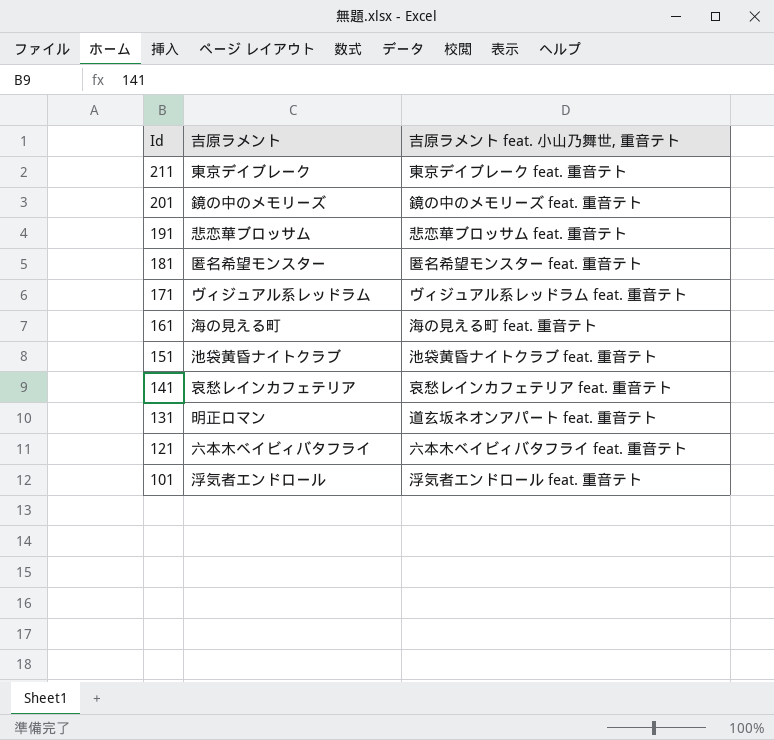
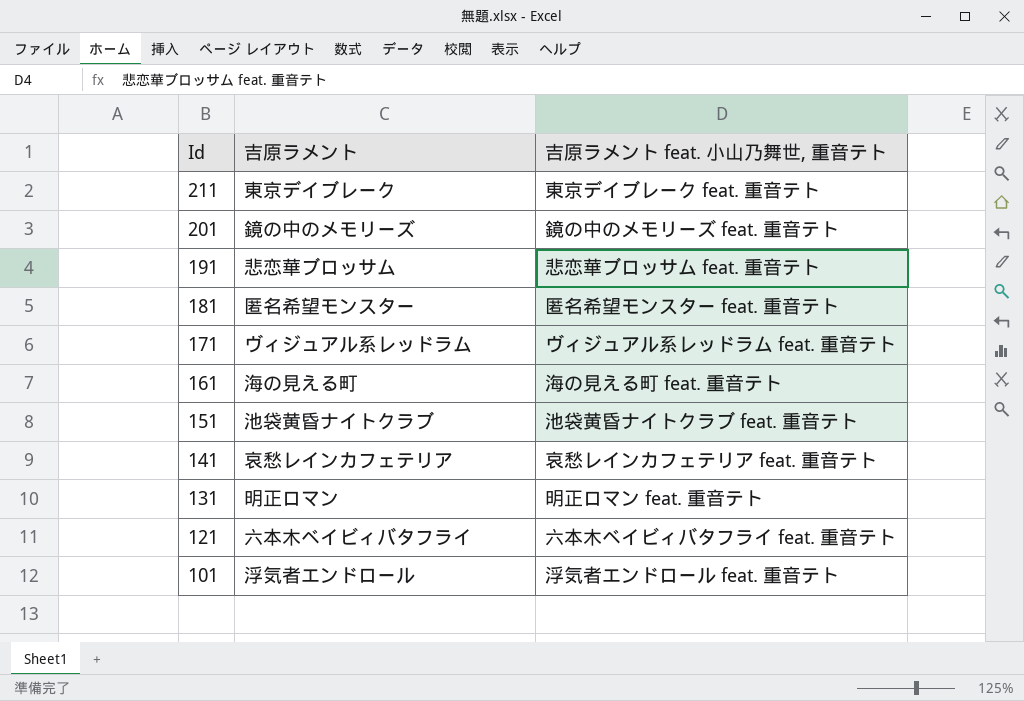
131 | 吉原ラメント feat. 小山乃舞世, 重音テト: 道玄坂ネオンアパート feat. 重音テト -> 明正ロマン feat. 重音テト

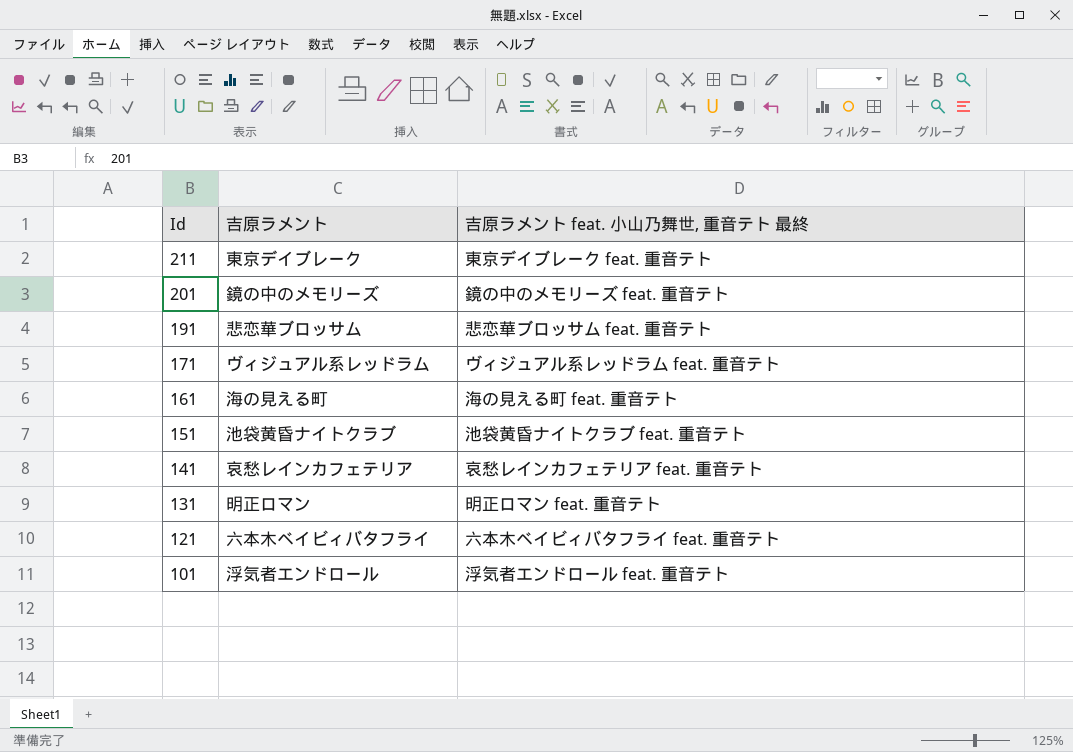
column name: 吉原ラメント feat. 小山乃舞世, 重音テト -> 吉原ラメント feat. 小山乃舞世, 重音テト 最終
row 181: 匿名希望モンスター | 匿名希望モンスター feat. 重音テト -> none

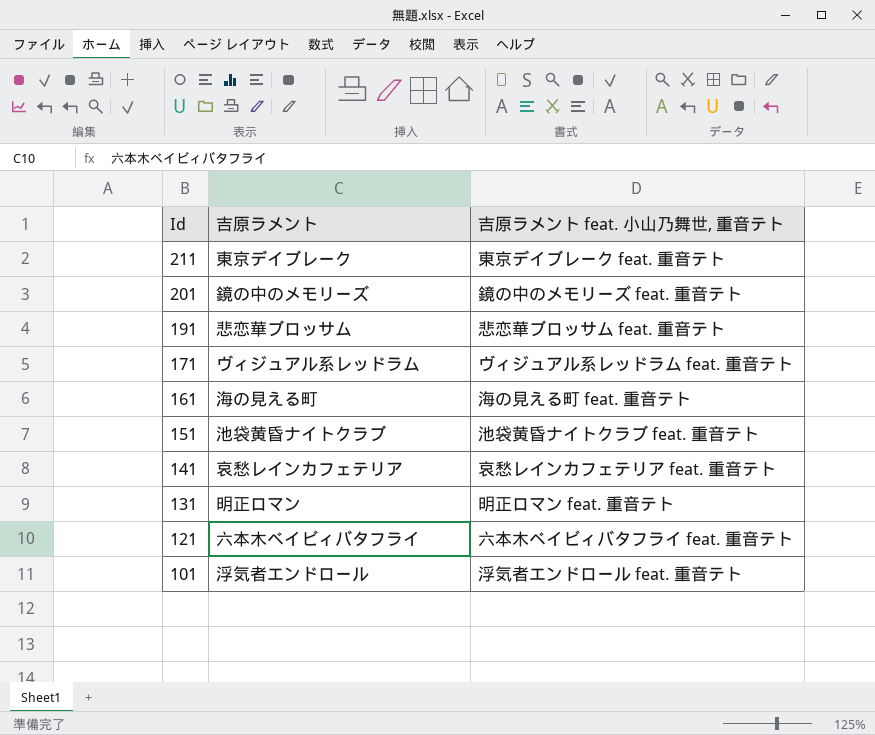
column name: 吉原ラメント feat. 小山乃舞世, 重音テト 最終 -> 吉原ラメント feat. 小山乃舞世, 重音テト

